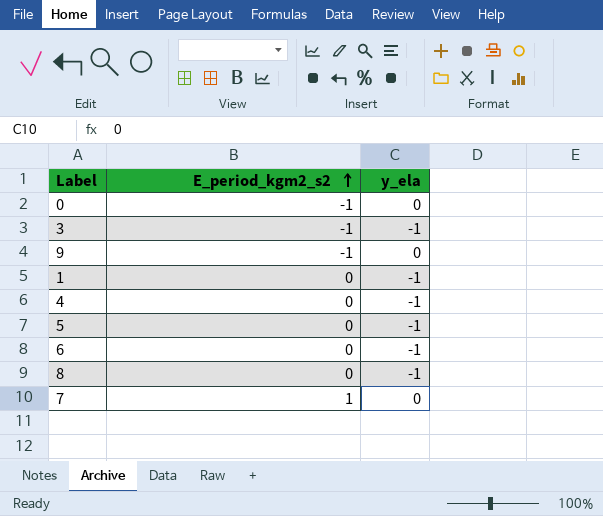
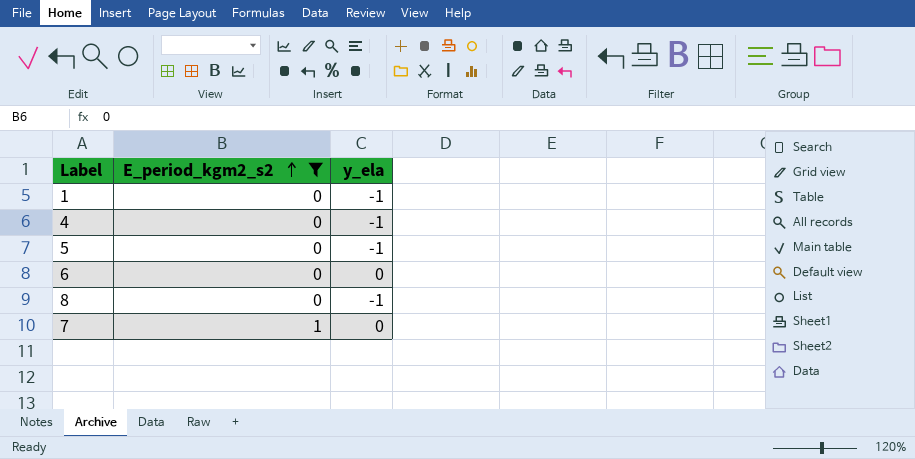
filter: none -> E_period_kgm2_s2 != -1
6 | y_ela: -1 -> 0

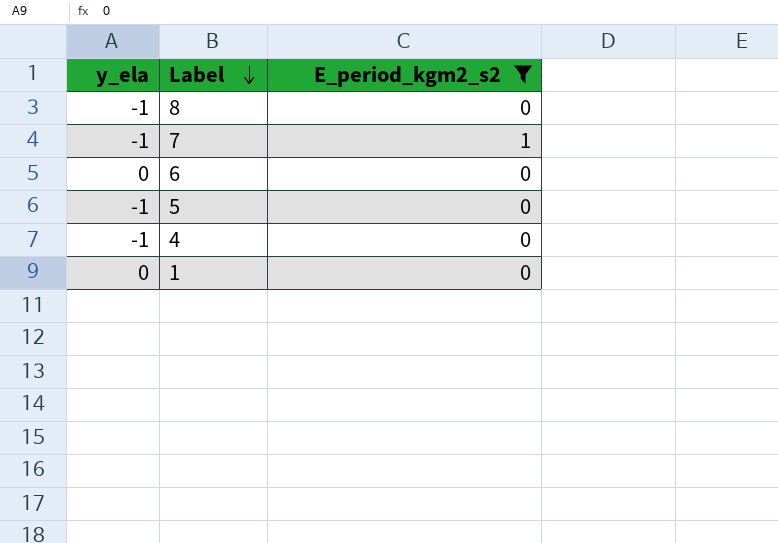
row order: E_period_kgm2_s2 ascending -> Label descending
column y_ela | position: 3 -> 1
7 | y_ela: 0 -> -1
1 | y_ela: -1 -> 0

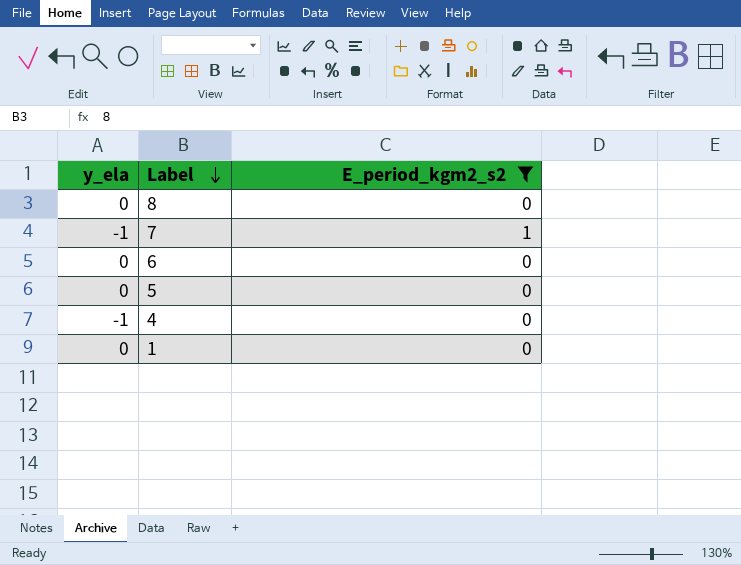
8 | y_ela: -1 -> 0
5 | y_ela: -1 -> 0

